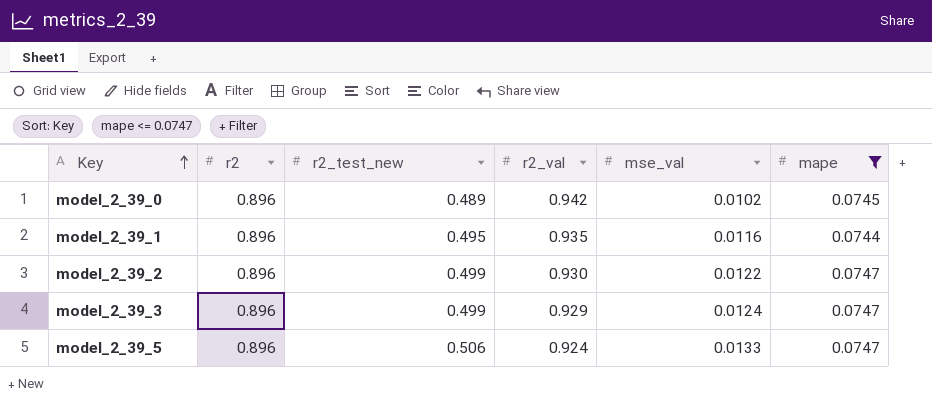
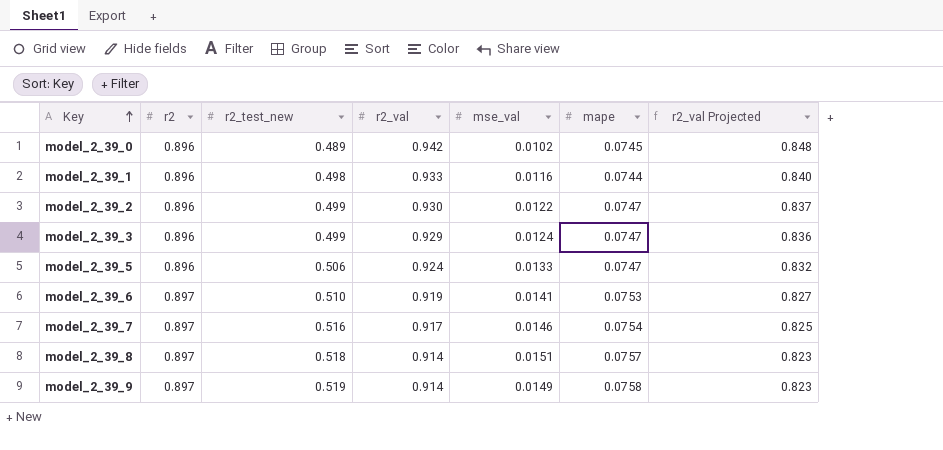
filter: mape <= 0.0747 -> none
column r2_val Projected | formula: none -> [r2_val] * 0.9
model_2_39_1 | r2_test_new: 0.495 -> 0.498
model_2_39_1 | r2_val: 0.935 -> 0.933

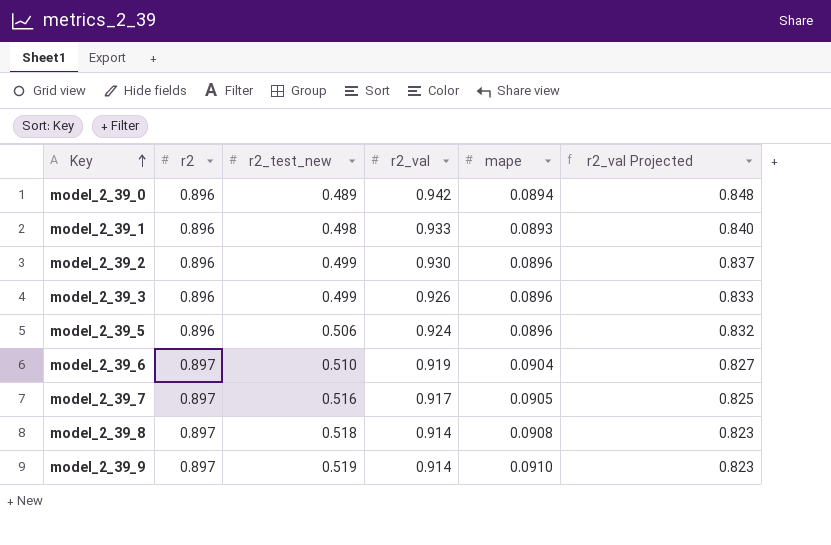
column mse_val | position: 5 -> none
model_2_39_0 | mape: 0.0745 -> 0.0894
model_2_39_1 | mape: 0.0744 -> 0.0893
model_2_39_2 | mape: 0.0747 -> 0.0896
model_2_39_3 | r2_val: 0.929 -> 0.926
model_2_39_3 | mape: 0.0747 -> 0.0896
model_2_39_3 | r2_val Projected: 0.836 -> 0.833
model_2_39_5 | mape: 0.0747 -> 0.0896
model_2_39_6 | mape: 0.0753 -> 0.0904
model_2_39_7 | mape: 0.0754 -> 0.0905
model_2_39_8 | mape: 0.0757 -> 0.0908
model_2_39_9 | mape: 0.0758 -> 0.0910

